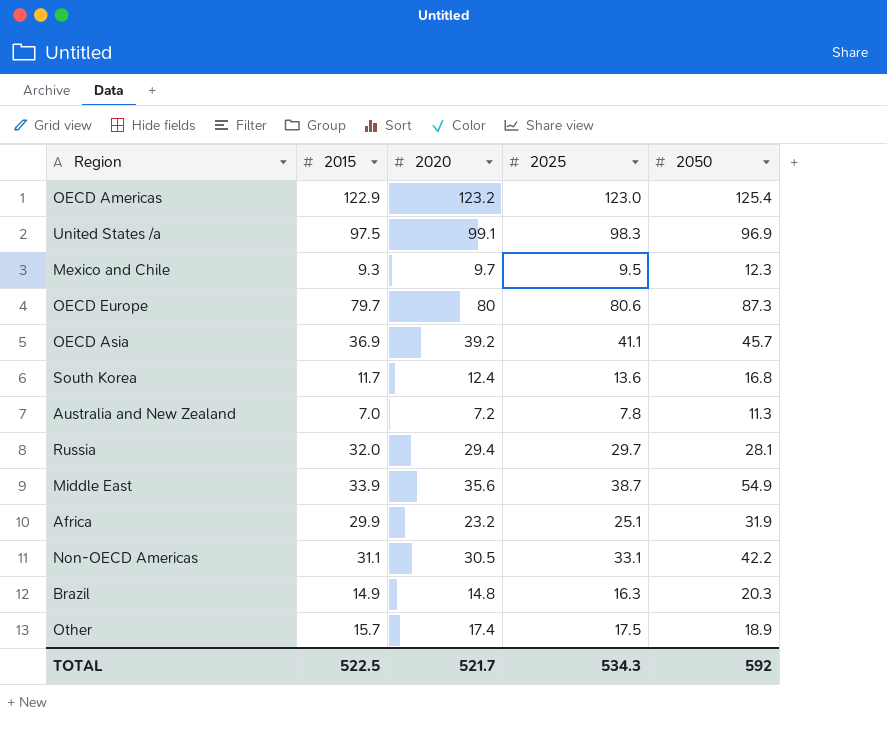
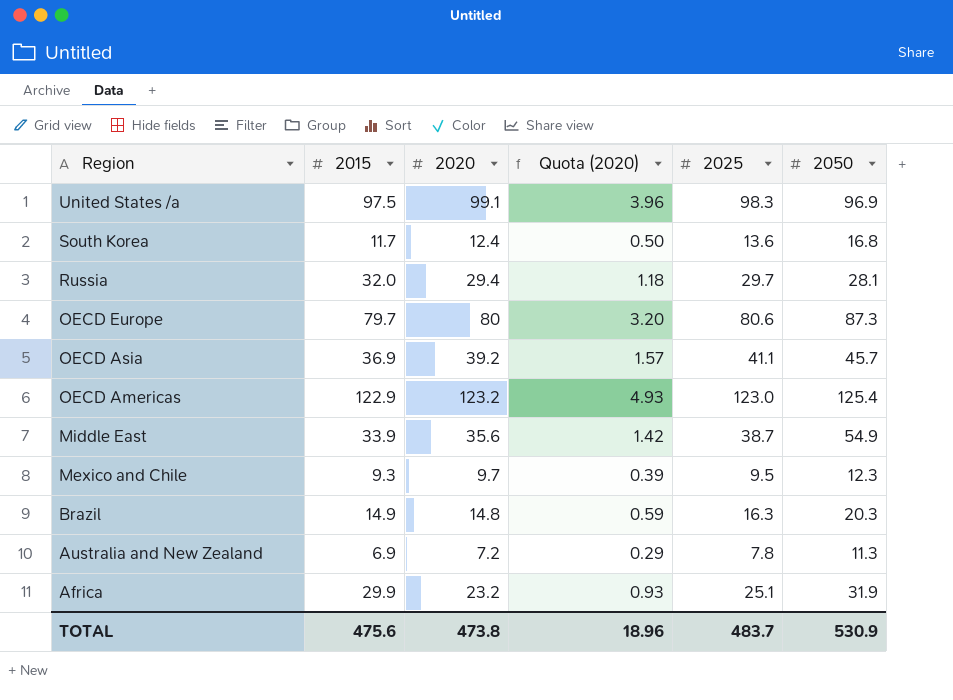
row order: none -> Region descending
column Quota (2020) | formula: none -> [2020] * 0.04
row Non-OECD Americas: 31.1 | 30.5 | 33.1 | 42.2 -> none
row Other: 15.7 | 17.4 | 17.5 | 18.9 -> none
Australia and New Zealand | 2015: 7.0 -> 6.9
TOTAL | 2015: 522.5 -> 475.6
TOTAL | 2020: 521.7 -> 473.8
TOTAL | 2025: 534.3 -> 483.7
TOTAL | 2050: 592 -> 530.9

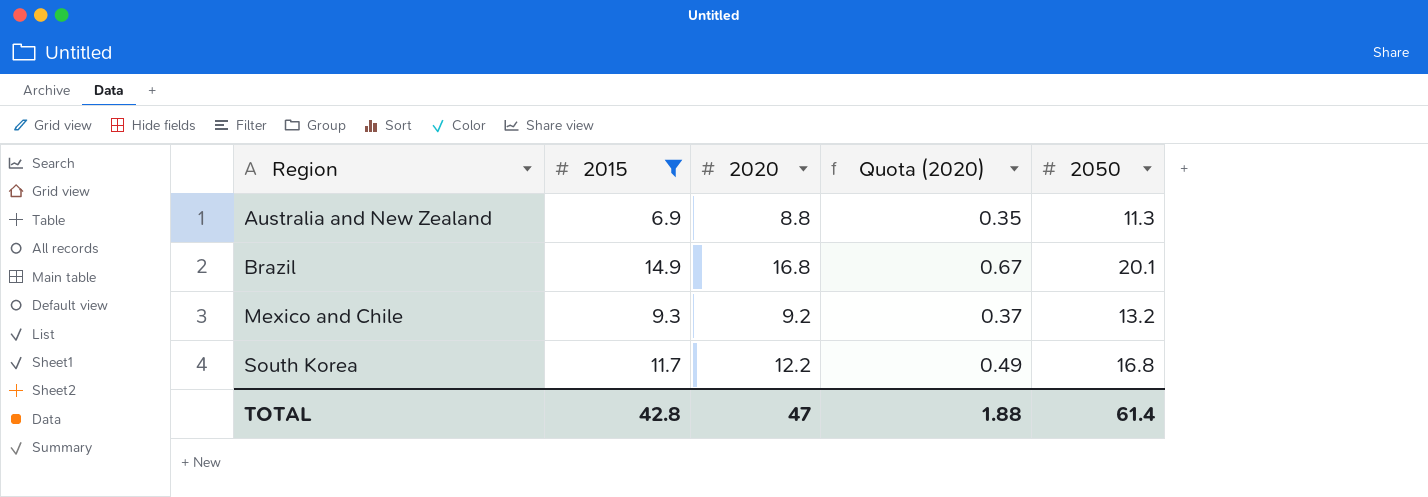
filter: none -> 2015 <= 14.9
row order: Region descending -> Region ascending
column 2025 | position: 5 -> none
Australia and New Zealand | 2020: 7.2 -> 8.8
Australia and New Zealand | Quota (2020): 0.29 -> 0.35
Brazil | 2020: 14.8 -> 16.8
Brazil | Quota (2020): 0.59 -> 0.67
Brazil | 2050: 20.3 -> 20.1
Mexico and Chile | 2020: 9.7 -> 9.2
Mexico and Chile | Quota (2020): 0.39 -> 0.37
Mexico and Chile | 2050: 12.3 -> 13.2
South Korea | 2020: 12.4 -> 12.2
South Korea | Quota (2020): 0.50 -> 0.49
TOTAL | 2015: 475.6 -> 42.8
TOTAL | 2020: 473.8 -> 47
TOTAL | Quota (2020): 18.96 -> 1.88
TOTAL | 2050: 530.9 -> 61.4

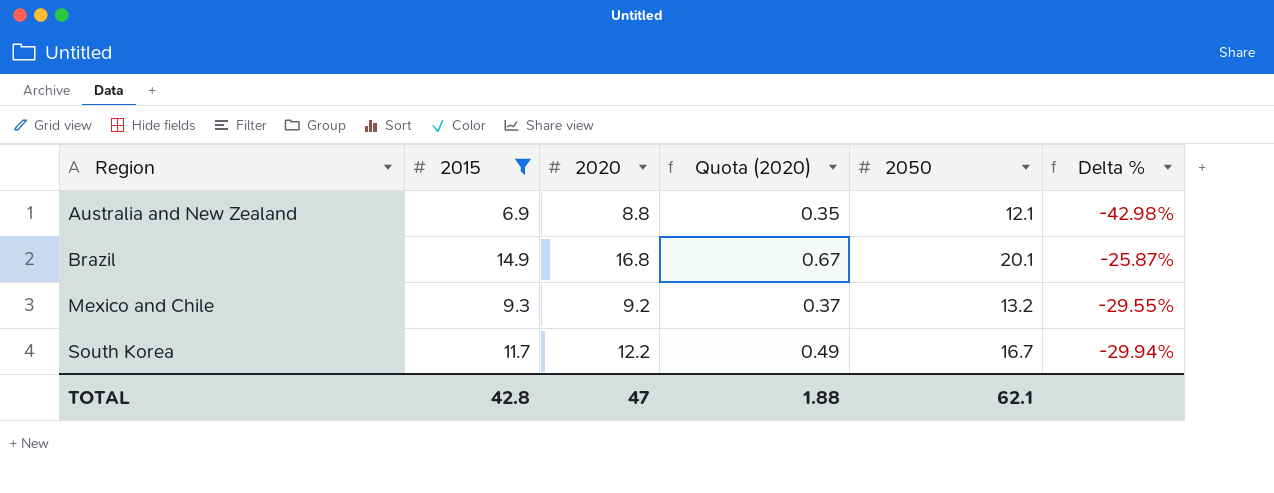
column Delta % | formula: none -> ([2015] - [2050]) / [2050]
Australia and New Zealand | 2050: 11.3 -> 12.1
South Korea | 2050: 16.8 -> 16.7
TOTAL | 2050: 61.4 -> 62.1

